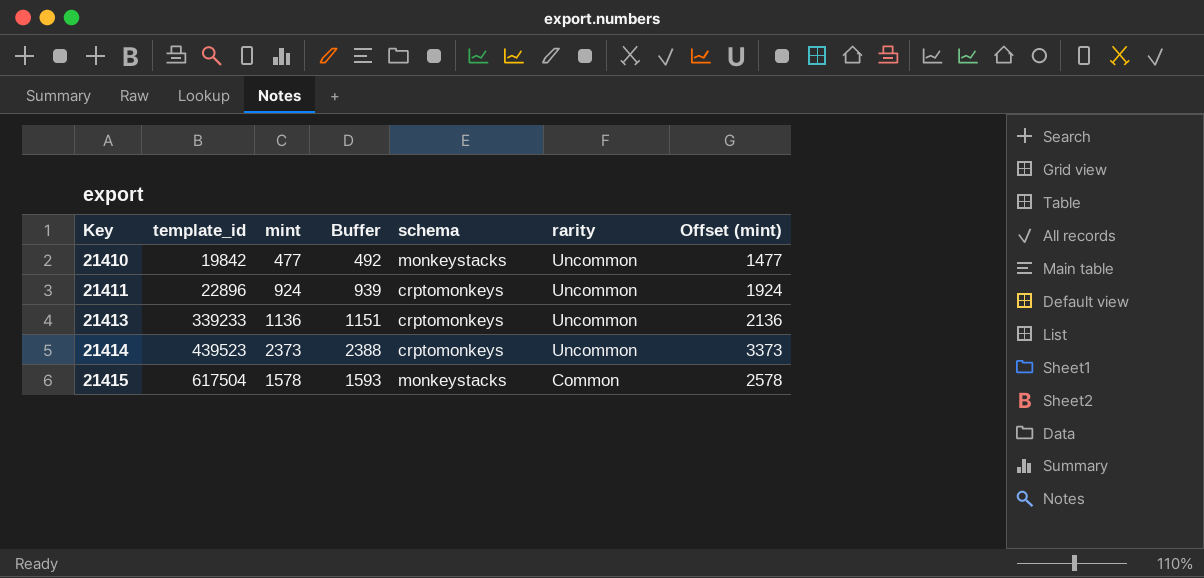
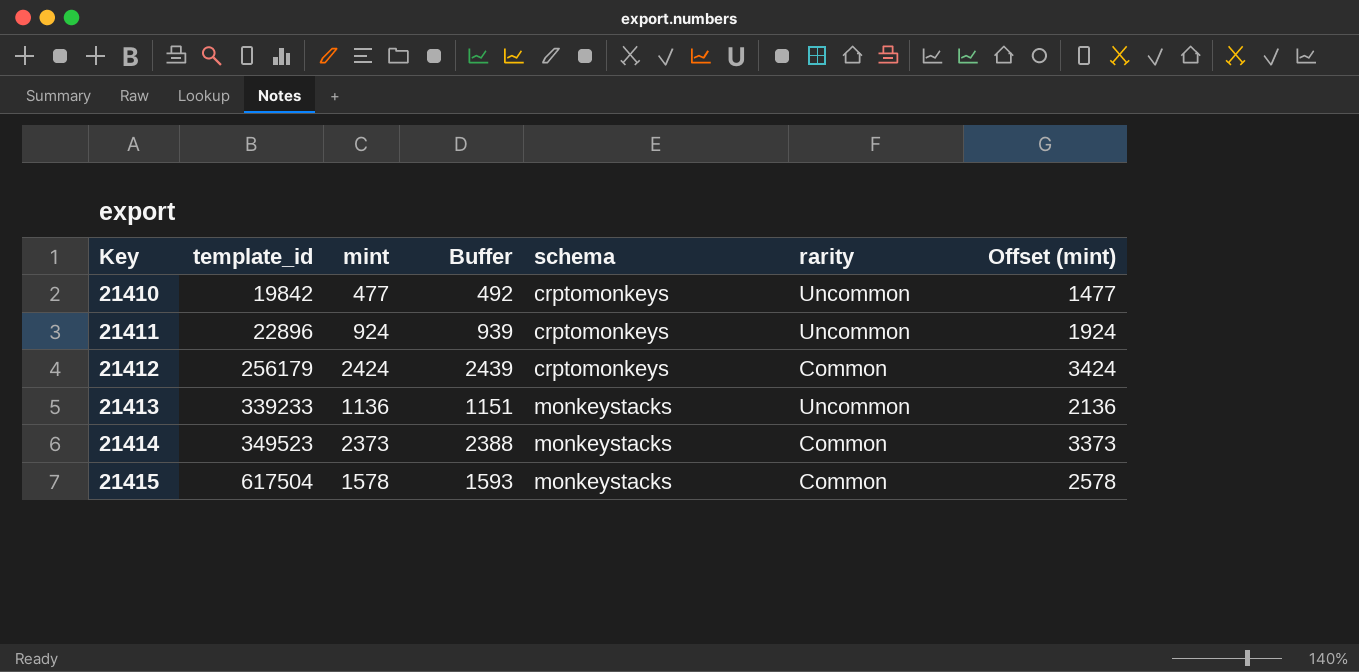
21410 | schema: monkeystacks -> crptomonkeys
row 21412: none -> 256179 | 2424 | 2439 | crptomonkeys | Common | 3424
21413 | schema: crptomonkeys -> monkeystacks
21414 | template_id: 439523 -> 349523
21414 | schema: crptomonkeys -> monkeystacks
21414 | rarity: Uncommon -> Common

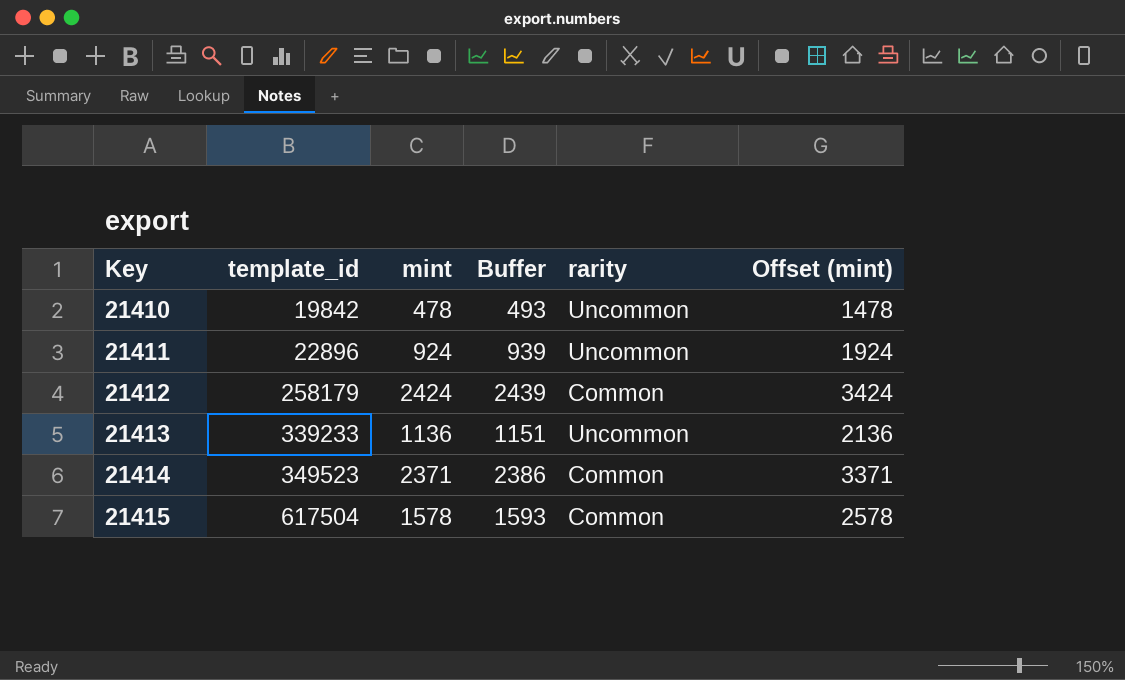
column schema | position: 5 -> none
21410 | mint: 477 -> 478
21410 | Buffer: 492 -> 493
21410 | Offset (mint): 1477 -> 1478
21412 | template_id: 256179 -> 258179
21414 | mint: 2373 -> 2371
21414 | Buffer: 2388 -> 2386
21414 | Offset (mint): 3373 -> 3371

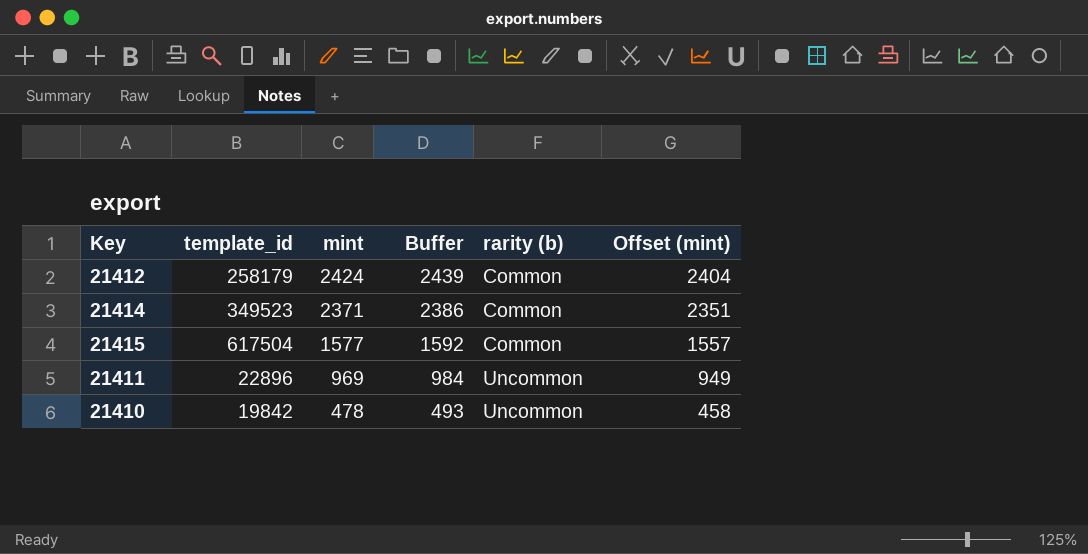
row order: Key ascending -> mint descending
column name: rarity -> rarity (b)
column Offset (mint) | formula: [mint] + 1000 -> [mint] - 20
row 21413: 339233 | 1136 | 1151 | Uncommon | 2136 -> none
21415 | mint: 1578 -> 1577
21415 | Buffer: 1593 -> 1592
21411 | mint: 924 -> 969
21411 | Buffer: 939 -> 984

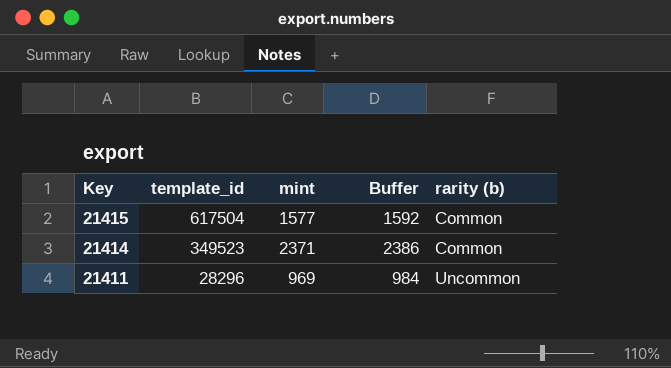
row order: mint descending -> Key descending
column Offset (mint) | formula: [mint] - 20 -> none
row 21412: 258179 | 2424 | 2439 | Common | 2404 -> none
row 21410: 19842 | 478 | 493 | Uncommon | 458 -> none
21411 | template_id: 22896 -> 28296

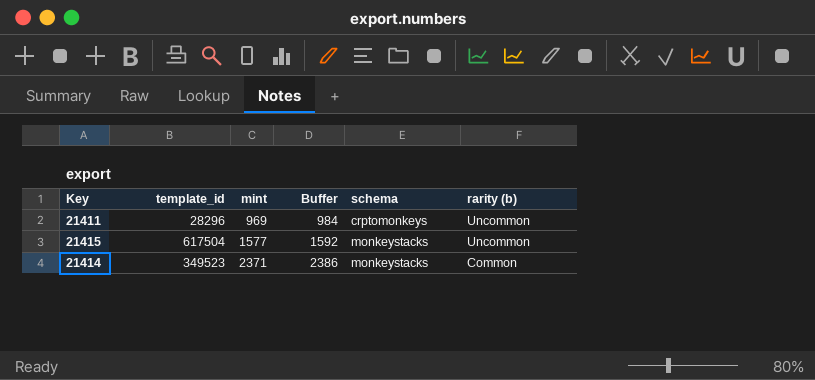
row order: Key descending -> mint ascending
column schema | position: none -> 5
21415 | rarity (b): Common -> Uncommon

